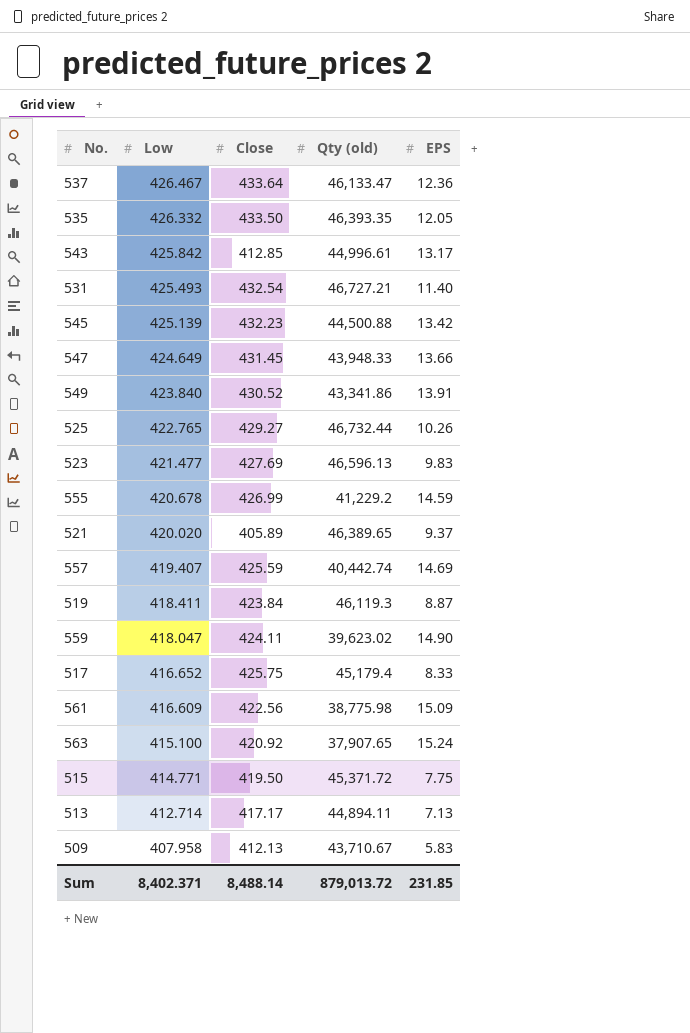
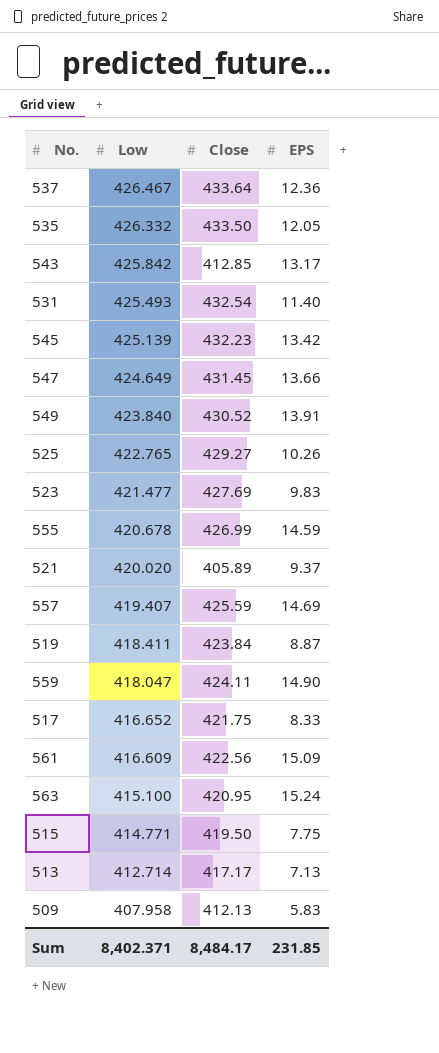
column Qty (old) | position: 4 -> none
517 | Close: 425.75 -> 421.75
563 | Close: 420.92 -> 420.95
Sum | Close: 8,488.14 -> 8,484.17

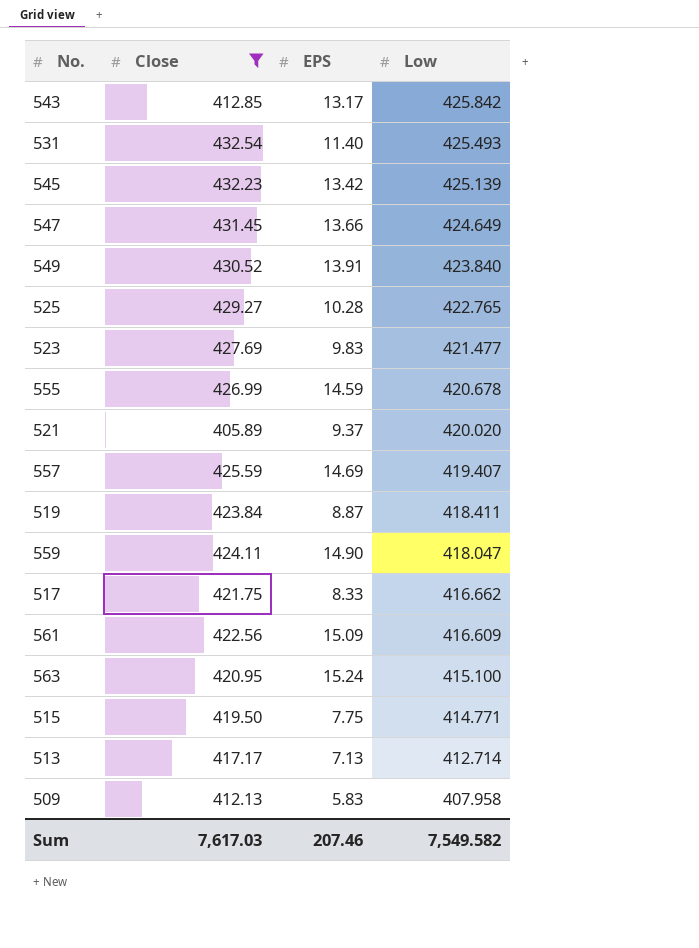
filter: none -> Close <= 432.54
column Low | position: 2 -> 4
525 | EPS: 10.26 -> 10.28
517 | Low: 416.652 -> 416.662
Sum | Close: 8,484.17 -> 7,617.03
Sum | EPS: 231.85 -> 207.46
Sum | Low: 8,402.371 -> 7,549.582

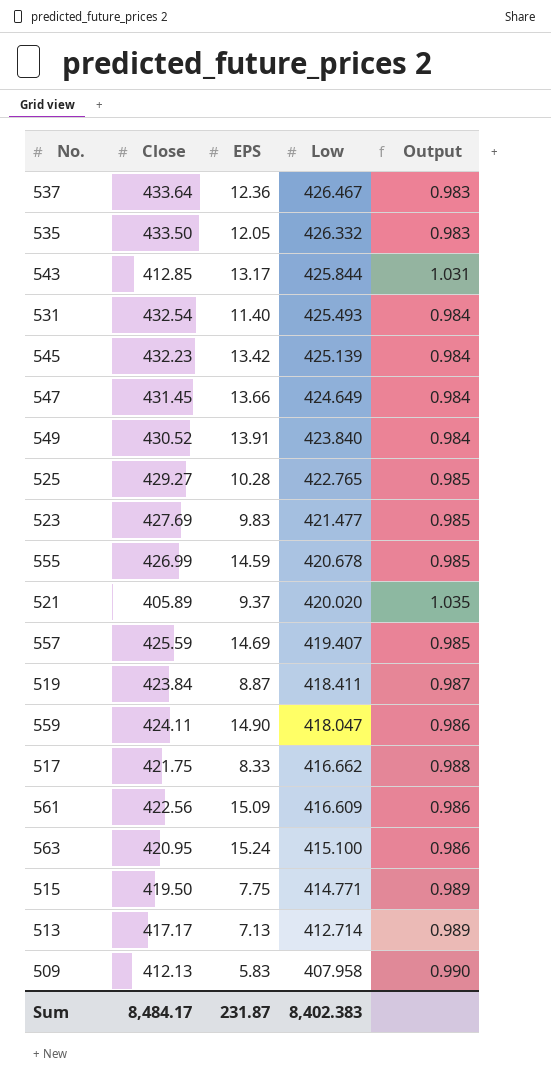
filter: Close <= 432.54 -> none
column Output | formula: none -> [Low] / [Close]
543 | Low: 425.842 -> 425.844
Sum | Close: 7,617.03 -> 8,484.17
Sum | EPS: 207.46 -> 231.87
Sum | Low: 7,549.582 -> 8,402.383

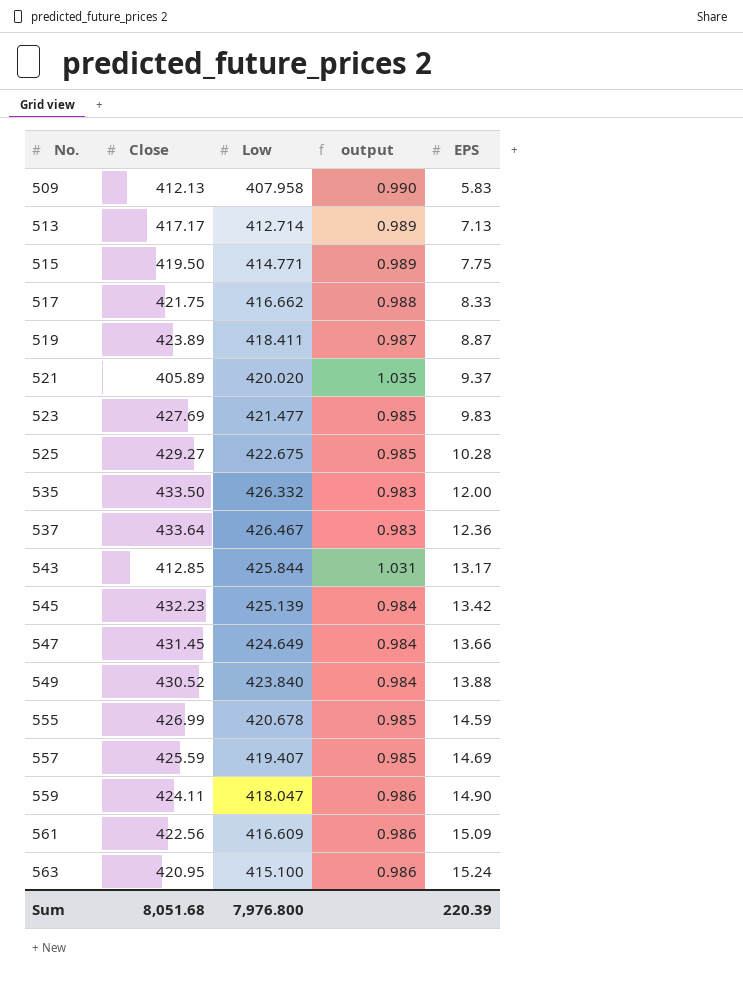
row order: Low descending -> No. ascending
column name: Output -> output
column EPS | position: 3 -> 5
row 531: 432.54 | 11.40 | 425.493 | 0.984 -> none
519 | Close: 423.84 -> 423.89
525 | Low: 422.765 -> 422.675
535 | EPS: 12.05 -> 12.00
549 | EPS: 13.91 -> 13.88
Sum | Close: 8,484.17 -> 8,051.68
Sum | Low: 8,402.383 -> 7,976.800
Sum | EPS: 231.87 -> 220.39

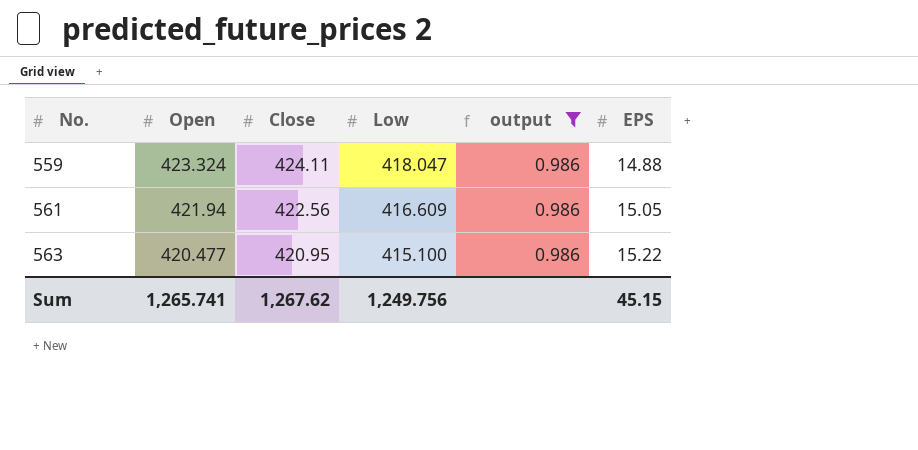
filter: none -> output = 0.986
column Open | position: none -> 2
559 | EPS: 14.90 -> 14.88
561 | EPS: 15.09 -> 15.05
563 | EPS: 15.24 -> 15.22
Sum | Close: 8,051.68 -> 1,267.62
Sum | Low: 7,976.800 -> 1,249.756
Sum | EPS: 220.39 -> 45.15

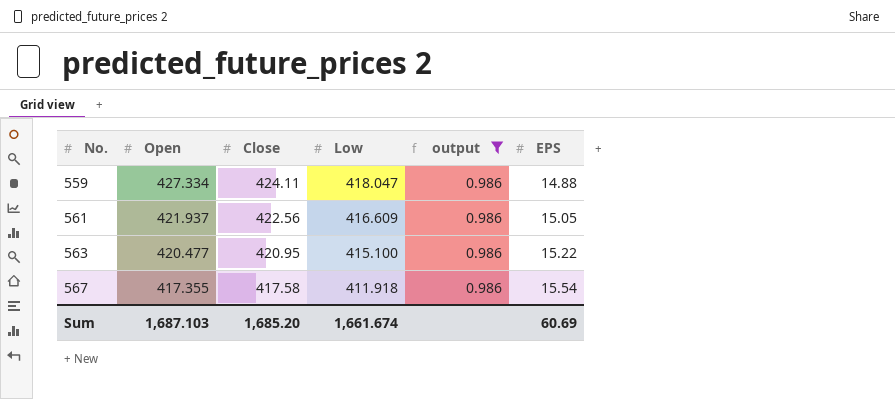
559 | Open: 423.324 -> 427.334
561 | Open: 421.94 -> 421.937
row 567: none -> 417.355 | 417.58 | 411.918 | 0.986 | 15.54
Sum | Open: 1,265.741 -> 1,687.103
Sum | Close: 1,267.62 -> 1,685.20
Sum | Low: 1,249.756 -> 1,661.674
Sum | EPS: 45.15 -> 60.69

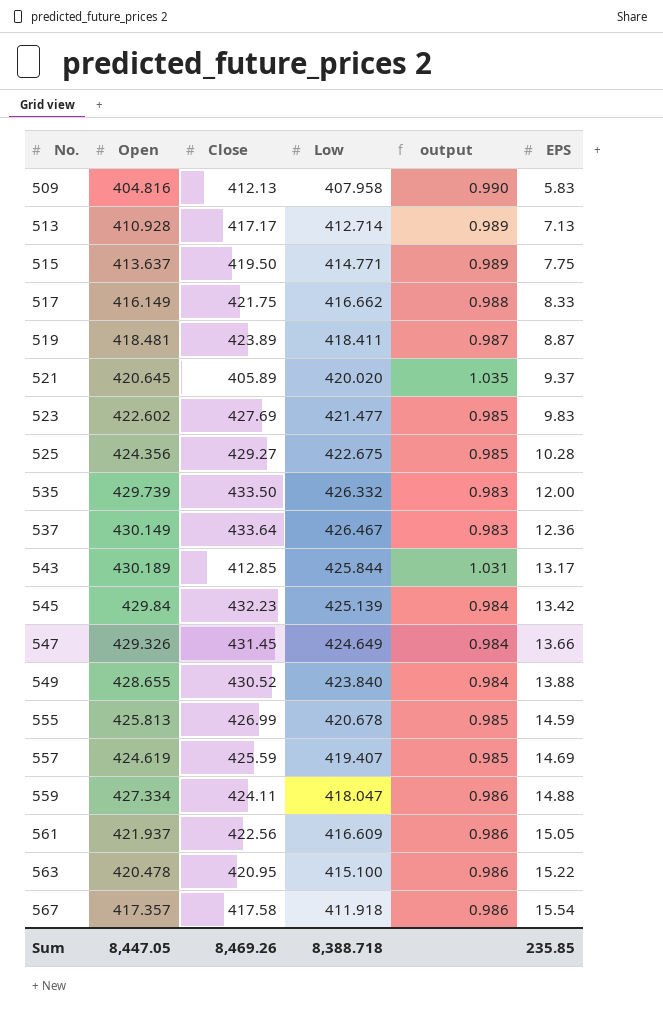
filter: output = 0.986 -> none
563 | Open: 420.477 -> 420.478
567 | Open: 417.355 -> 417.357
Sum | Open: 1,687.103 -> 8,447.05
Sum | Close: 1,685.20 -> 8,469.26
Sum | Low: 1,661.674 -> 8,388.718
Sum | EPS: 60.69 -> 235.85

